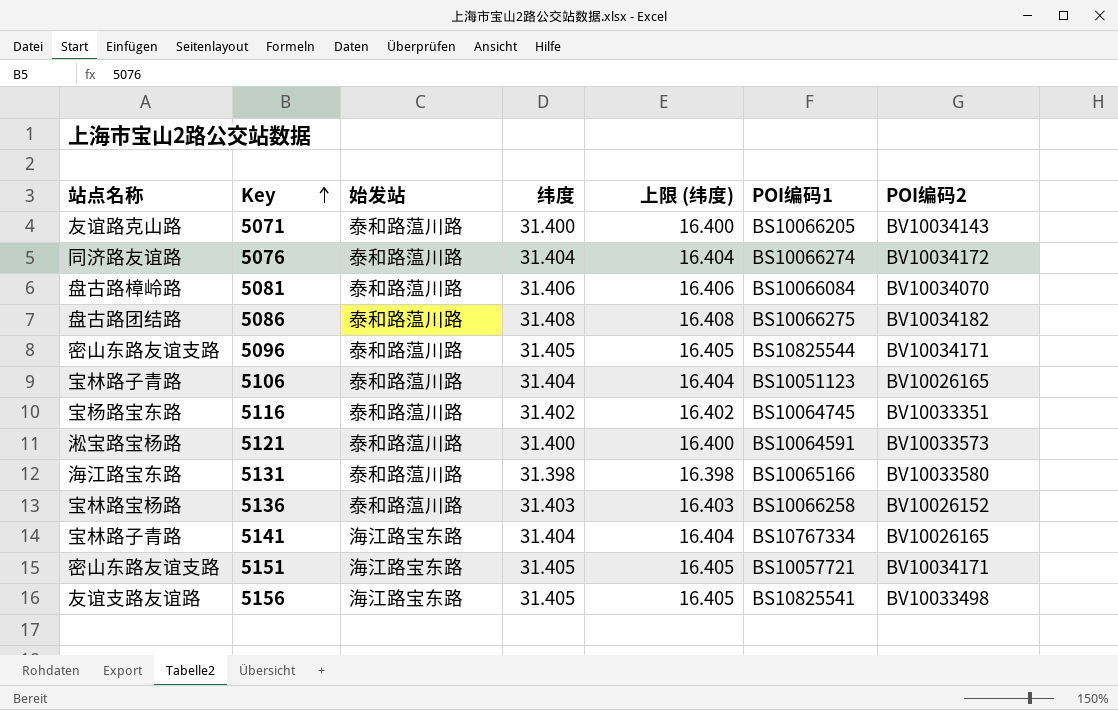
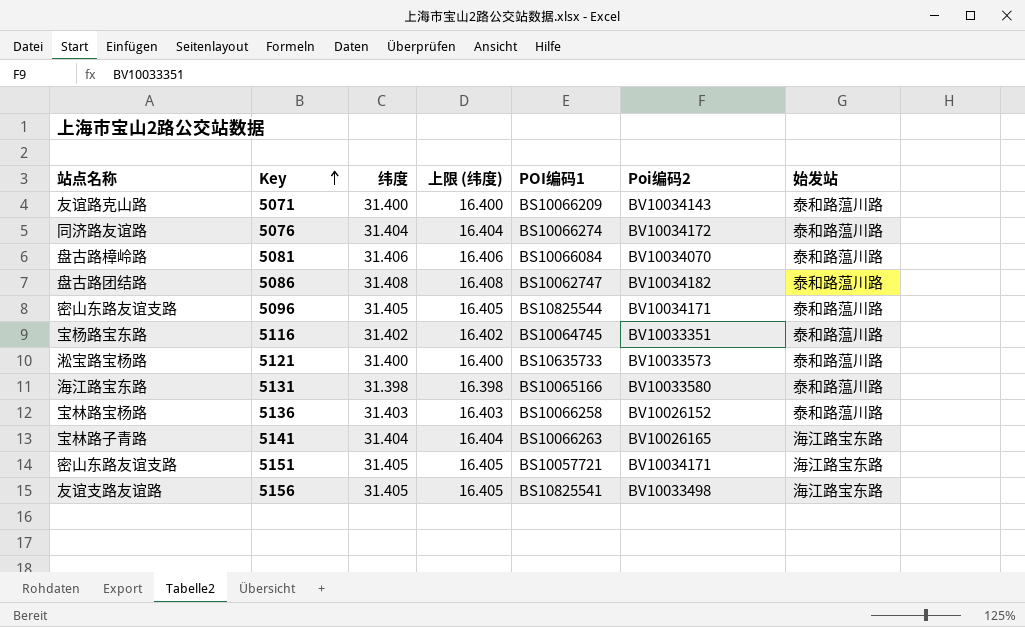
column name: POI编码2 -> Poi编码2
column 始发站 | position: 3 -> 7
row 5106: 宝林路子青路 | 泰和路蕰川路 | 31.404 | 16.404 | BS10051123 | BV10026165 -> none
5071 | POI编码1: BS10066205 -> BS10066209
5086 | POI编码1: BS10066275 -> BS10062747
5121 | POI编码1: BS10064591 -> BS10635733
5141 | POI编码1: BS10767334 -> BS10066263

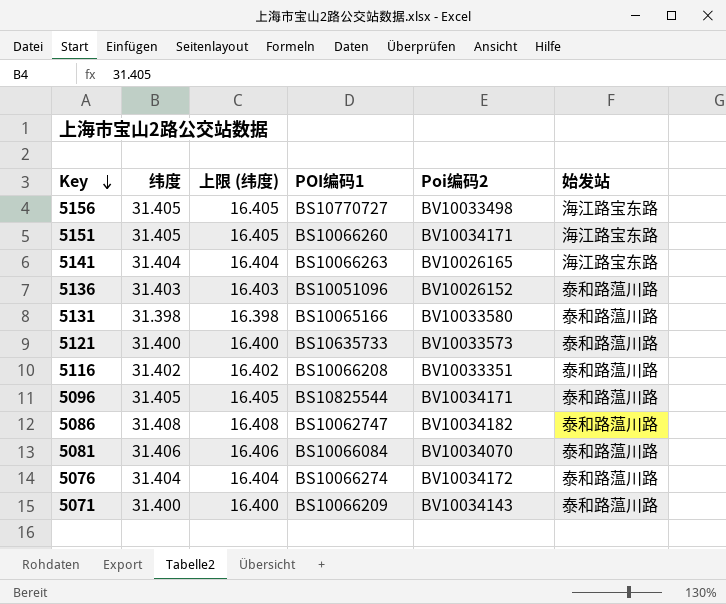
row order: Key ascending -> Key descending
column 站点名称 | position: 1 -> none
5156 | POI编码1: BS10825541 -> BS10770727
5151 | POI编码1: BS10057721 -> BS10066260
5136 | POI编码1: BS10066258 -> BS10051096
5116 | POI编码1: BS10064745 -> BS10066208

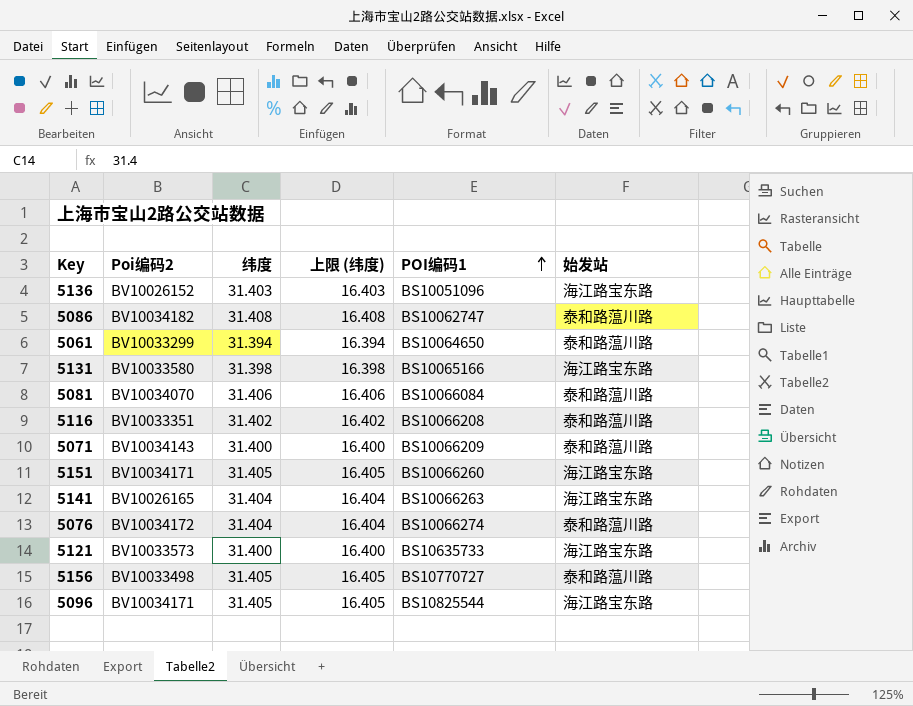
row order: Key descending -> POI编码1 ascending
column Poi编码2 | position: 5 -> 2
5136 | 始发站: 泰和路蕰川路 -> 海江路宝东路
row 5061: none -> BV10033299 | 31.394 | 16.394 | BS10064650 | 泰和路蕰川路
5131 | 始发站: 泰和路蕰川路 -> 海江路宝东路
5121 | 始发站: 泰和路蕰川路 -> 海江路宝东路
5156 | 始发站: 海江路宝东路 -> 泰和路蕰川路
5096 | 始发站: 泰和路蕰川路 -> 海江路宝东路

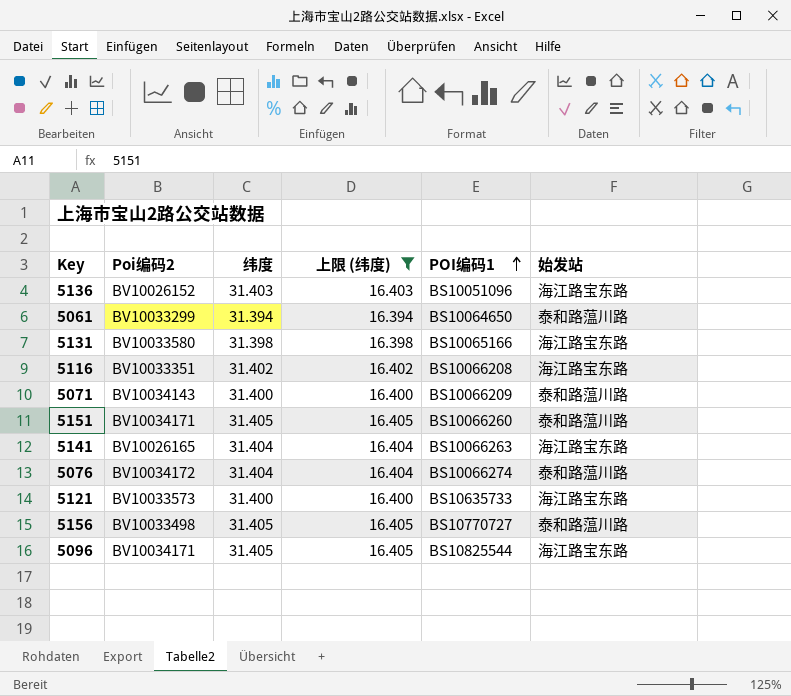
filter: none -> 上限 (纬度) <= 16.405
5116 | 始发站: 泰和路蕰川路 -> 海江路宝东路
5151 | 始发站: 海江路宝东路 -> 泰和路蕰川路

